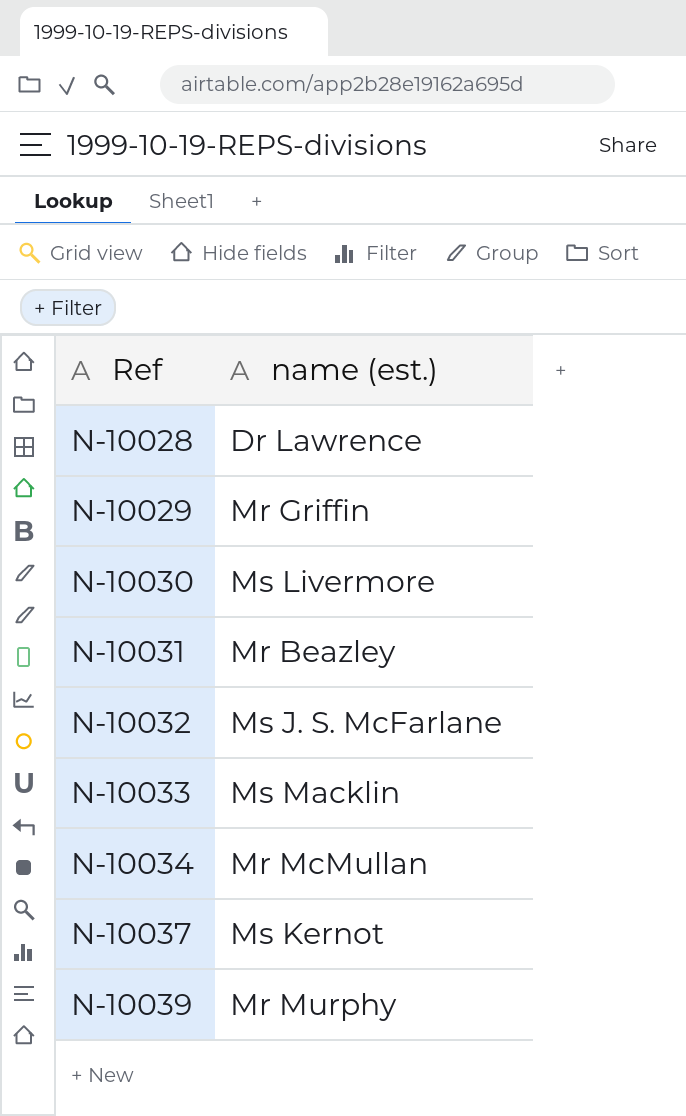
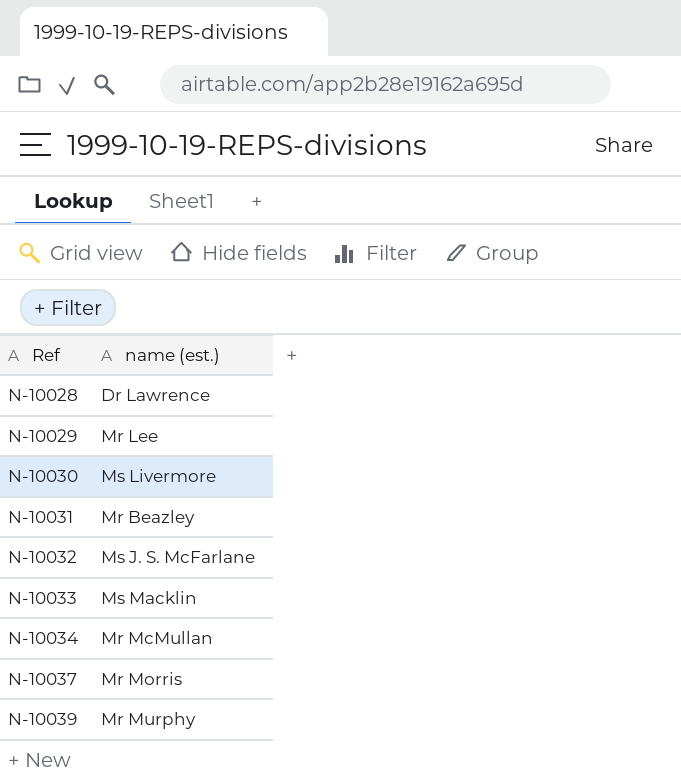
N-10029 | name (est.): Mr Griffin -> Mr Lee
N-10037 | name (est.): Ms Kernot -> Mr Morris

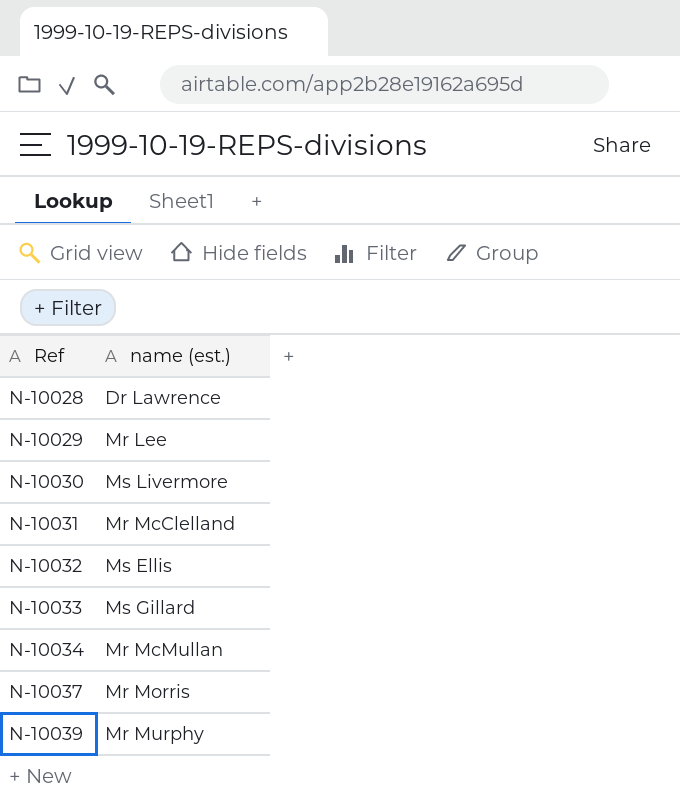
N-10031 | name (est.): Mr Beazley -> Mr McClelland
N-10032 | name (est.): Ms J. S. McFarlane -> Ms Ellis
N-10033 | name (est.): Ms Macklin -> Ms Gillard

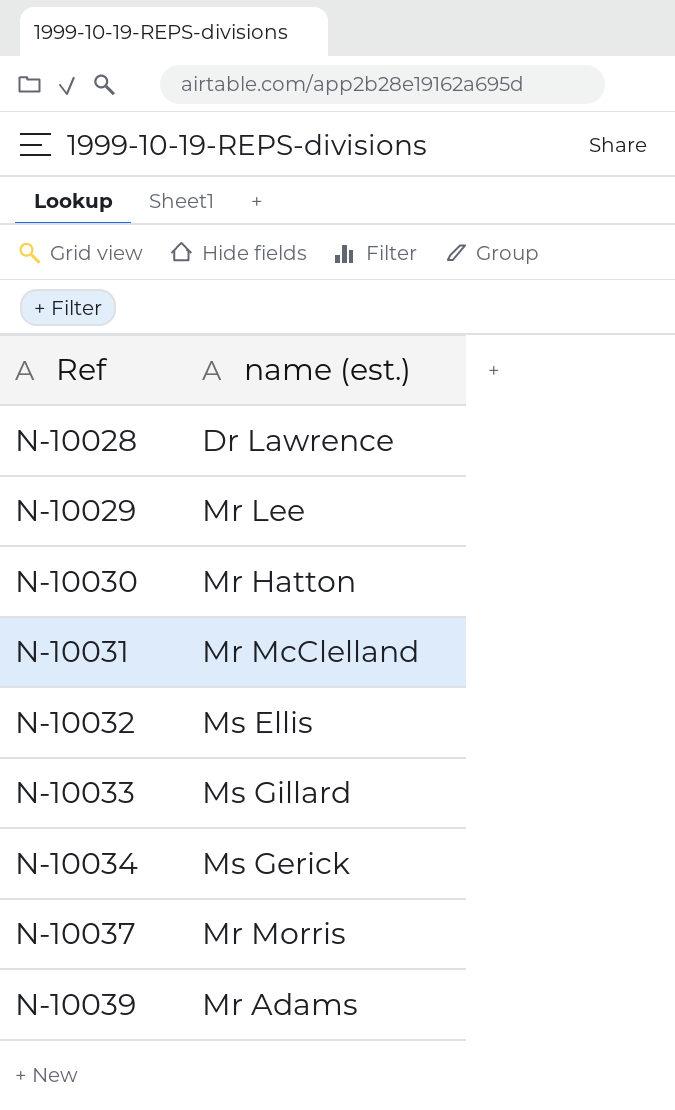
N-10030 | name (est.): Ms Livermore -> Mr Hatton
N-10034 | name (est.): Mr McMullan -> Ms Gerick
N-10039 | name (est.): Mr Murphy -> Mr Adams

